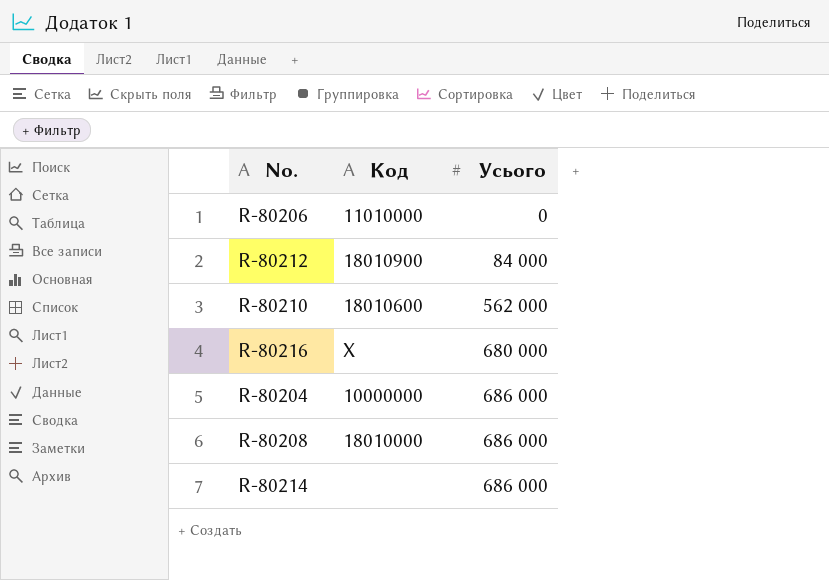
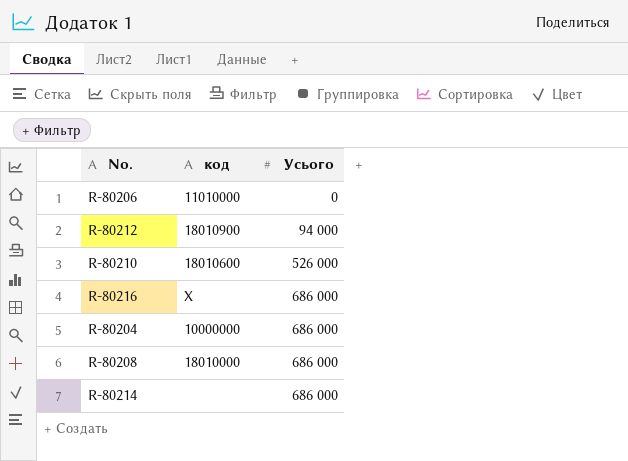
column name: Код -> код
R-80212 | Усього: 84 000 -> 94 000
R-80210 | Усього: 562 000 -> 526 000
R-80216 | Усього: 680 000 -> 686 000

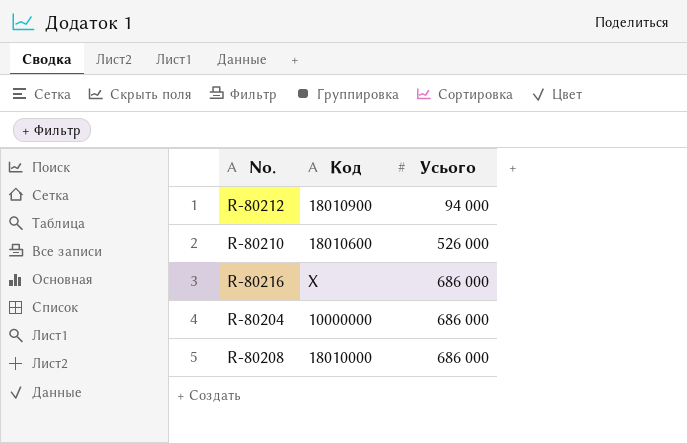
column name: код -> Код
row R-80206: 11010000 | 0 -> none
row R-80214: none | 686 000 -> none

